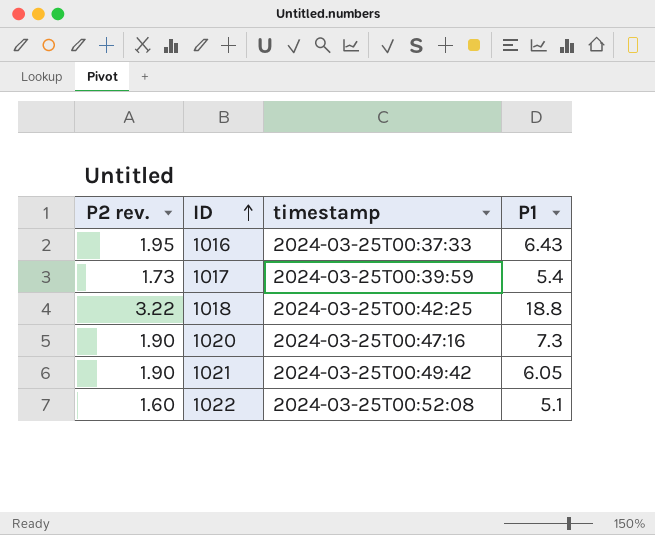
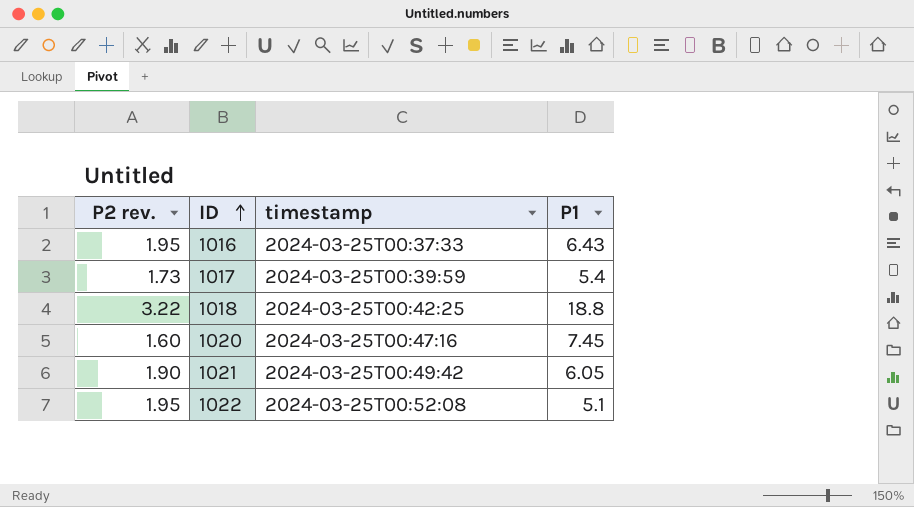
1020 | P2 rev.: 1.90 -> 1.60
1020 | P1: 7.3 -> 7.45
1022 | P2 rev.: 1.60 -> 1.95

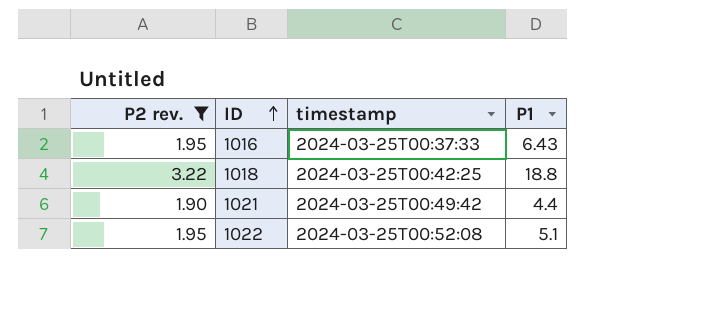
filter: none -> P2 rev. >= 1.90
1021 | P1: 6.05 -> 4.4

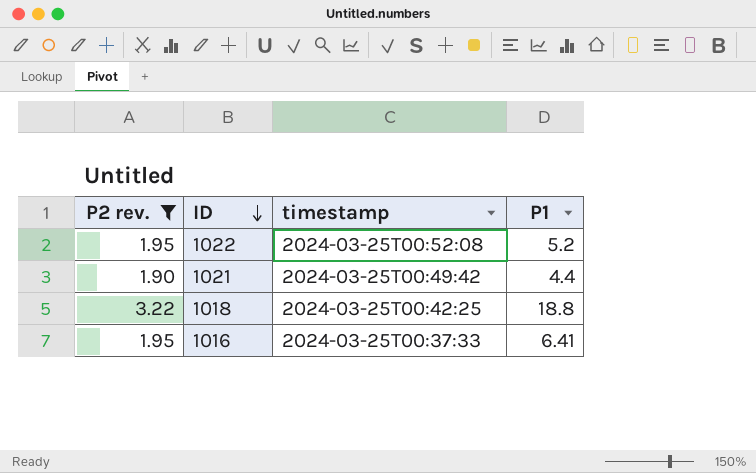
row order: ID ascending -> ID descending
1022 | P1: 5.1 -> 5.2
1016 | P1: 6.43 -> 6.41

